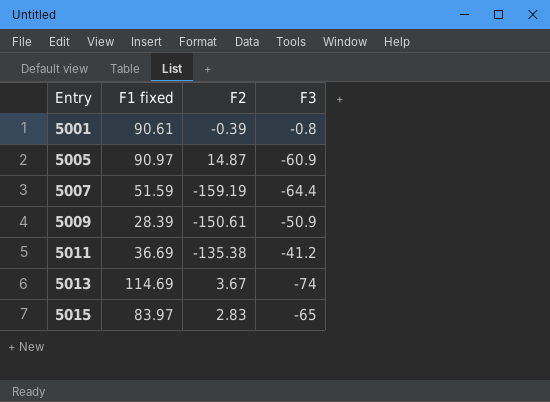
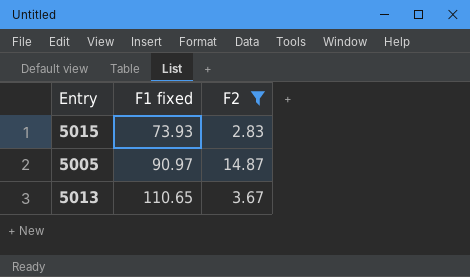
filter: none -> F2 >= 2.83
row order: Entry ascending -> F1 fixed ascending
column F3 | position: 4 -> none
5015 | F1 fixed: 83.97 -> 73.93
5013 | F1 fixed: 114.69 -> 110.65

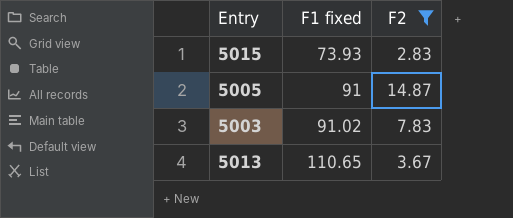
5005 | F1 fixed: 90.97 -> 91
row 5003: none -> 91.02 | 7.83

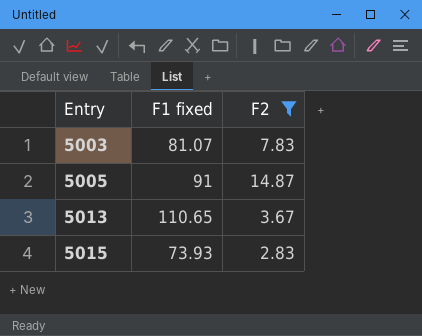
row order: F1 fixed ascending -> Entry ascending
5003 | F1 fixed: 91.02 -> 81.07

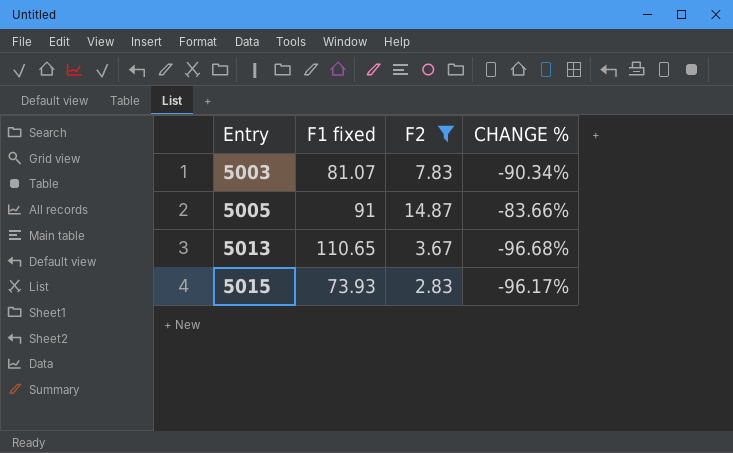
column CHANGE % | formula: none -> ([F2] - [F1 fixed]) / [F1 fixed]

